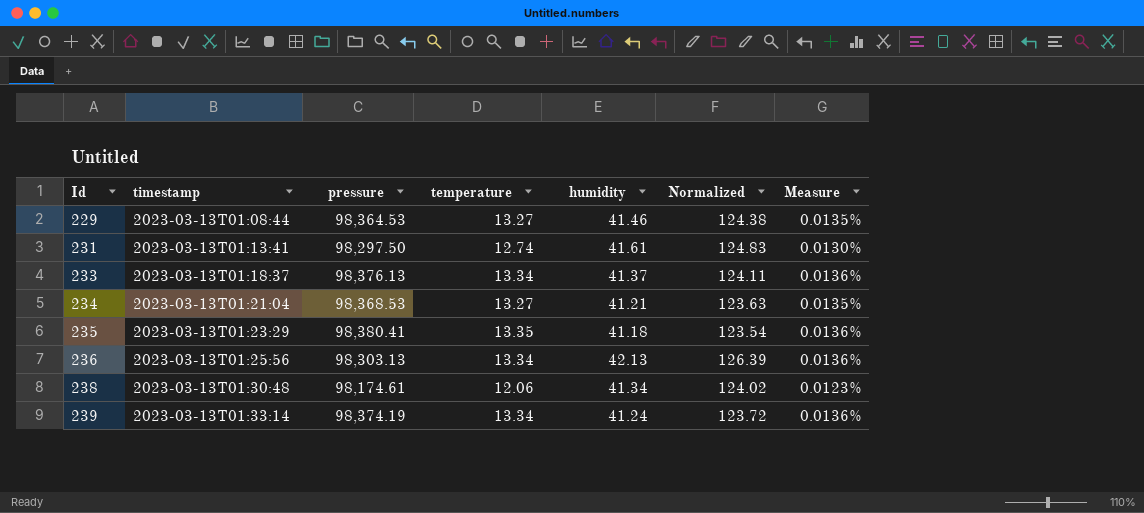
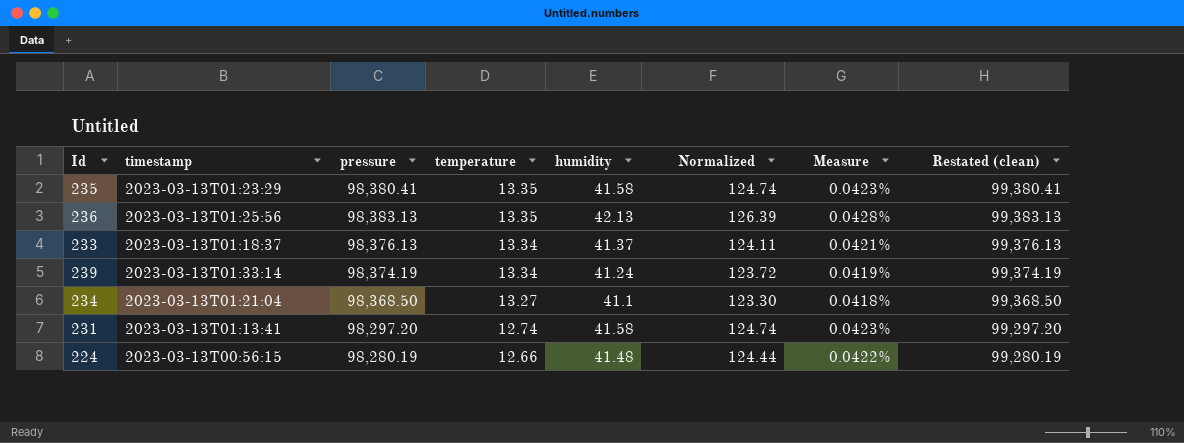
row order: Id ascending -> temperature descending
column Measure | formula: [temperature] / [pressure] -> [humidity] / [pressure]
column Restated (clean) | formula: none -> [pressure] + 1000
row 229: 2023-03-13T01:08:44 | 98,364.53 | 13.27 | 41.46 | 124.38 | 0.0135% -> none
row 238: 2023-03-13T01:30:48 | 98,174.61 | 12.06 | 41.34 | 124.02 | 0.0123% -> none
235 | humidity: 41.18 -> 41.58
235 | Normalized: 123.54 -> 124.74
236 | pressure: 98,303.13 -> 98,383.13
236 | temperature: 13.34 -> 13.35
234 | pressure: 98,368.53 -> 98,368.50
234 | humidity: 41.21 -> 41.1
234 | Normalized: 123.63 -> 123.30
231 | pressure: 98,297.50 -> 98,297.20
231 | humidity: 41.61 -> 41.58
231 | Normalized: 124.83 -> 124.74
row 224: none -> 2023-03-13T00:56:15 | 98,280.19 | 12.66 | 41.48 | 124.44 | 0.0422% | 99,280.19

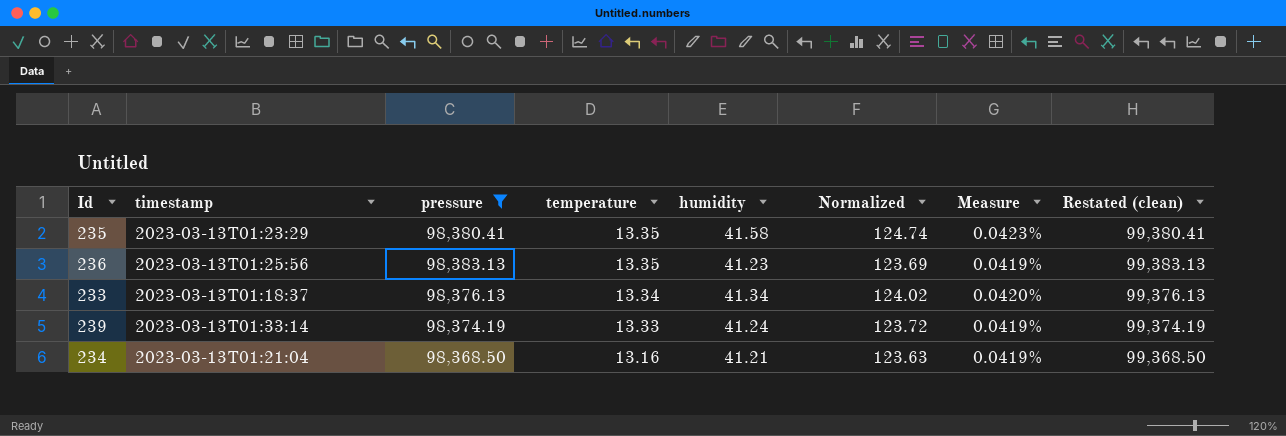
filter: none -> pressure >= 98,368.50
236 | humidity: 42.13 -> 41.23
236 | Normalized: 126.39 -> 123.69
236 | Measure: 0.0428% -> 0.0419%
233 | humidity: 41.37 -> 41.34
233 | Normalized: 124.11 -> 124.02
233 | Measure: 0.0421% -> 0.0420%
239 | temperature: 13.34 -> 13.33
234 | temperature: 13.27 -> 13.16
234 | humidity: 41.1 -> 41.21
234 | Normalized: 123.30 -> 123.63
234 | Measure: 0.0418% -> 0.0419%

